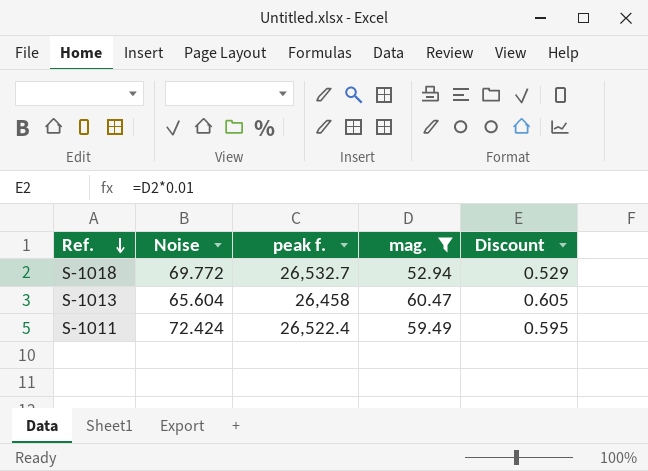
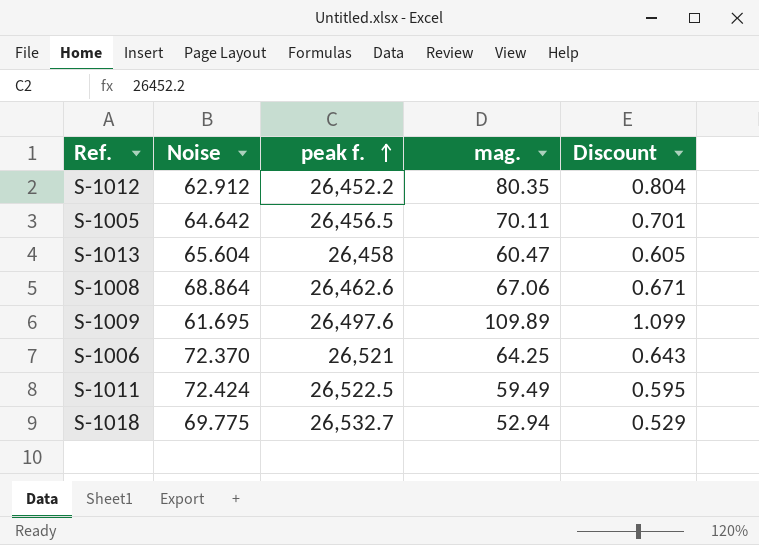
filter: mag. <= 60.47 -> none
row order: Ref. descending -> peak f. ascending
S-1011 | peak f.: 26,522.4 -> 26,522.5
S-1018 | Noise: 69.772 -> 69.775

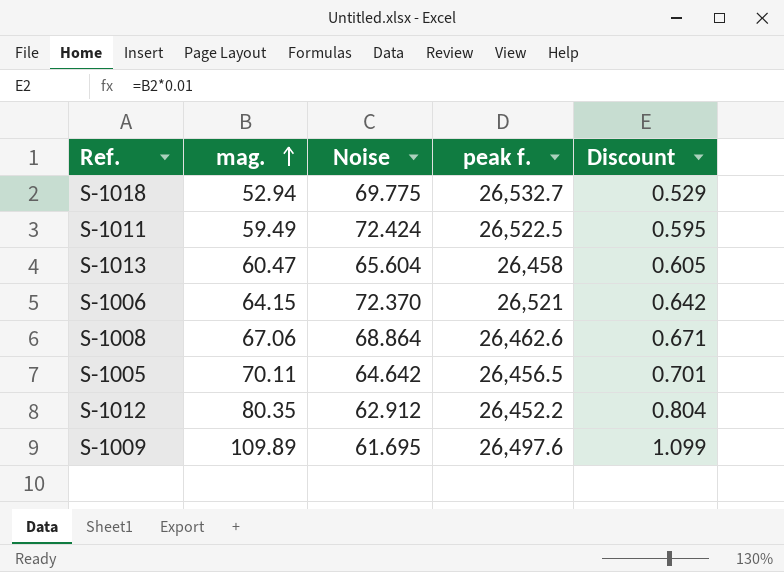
row order: peak f. ascending -> mag. ascending
column mag. | position: 4 -> 2
S-1006 | mag.: 64.25 -> 64.15
S-1006 | Discount: 0.643 -> 0.642

